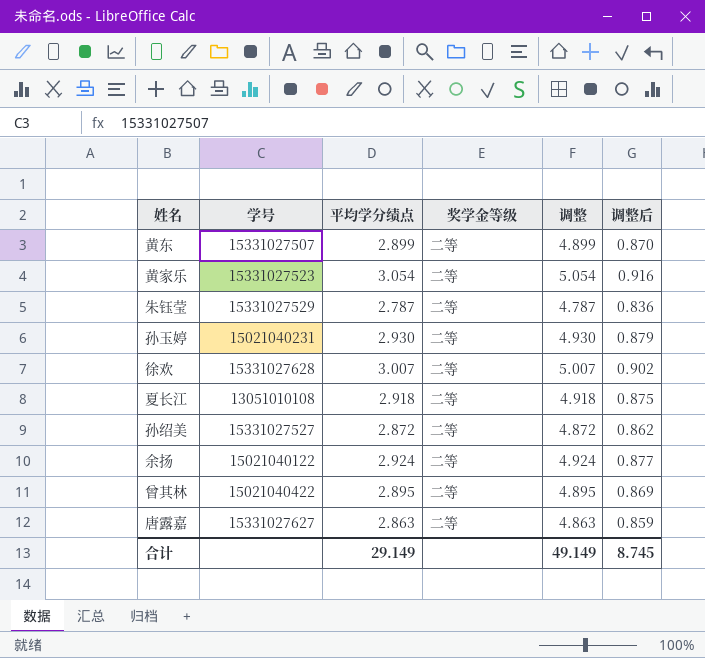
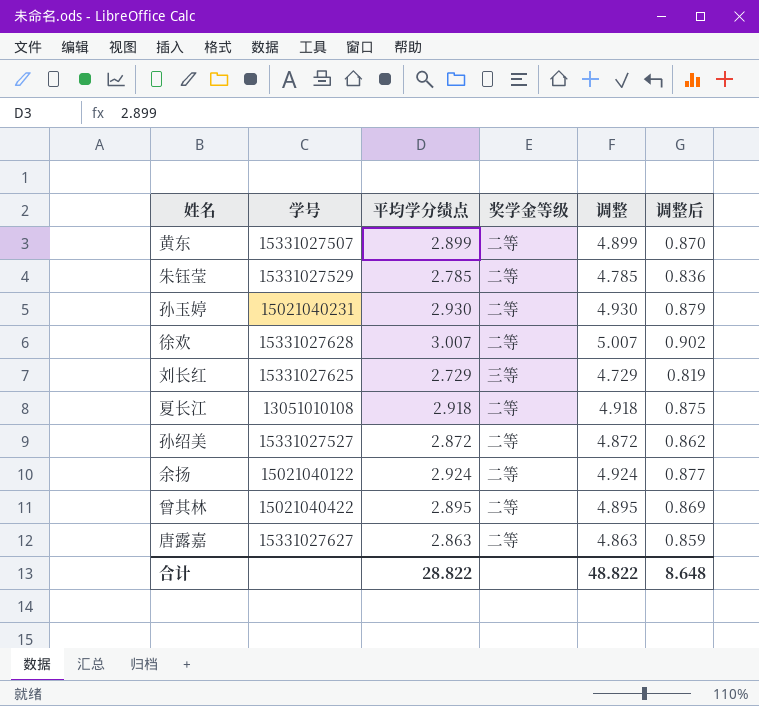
row 黄家乐: 15331027523 | 3.054 | 二等 | 5.054 | 0.916 -> none
朱钰莹 | 平均学分绩点: 2.787 -> 2.785
朱钰莹 | 调整: 4.787 -> 4.785
row 刘长红: none -> 15331027625 | 2.729 | 三等 | 4.729 | 0.819
合计 | 平均学分绩点: 29.149 -> 28.822
合计 | 调整: 49.149 -> 48.822
合计 | 调整后: 8.745 -> 8.648

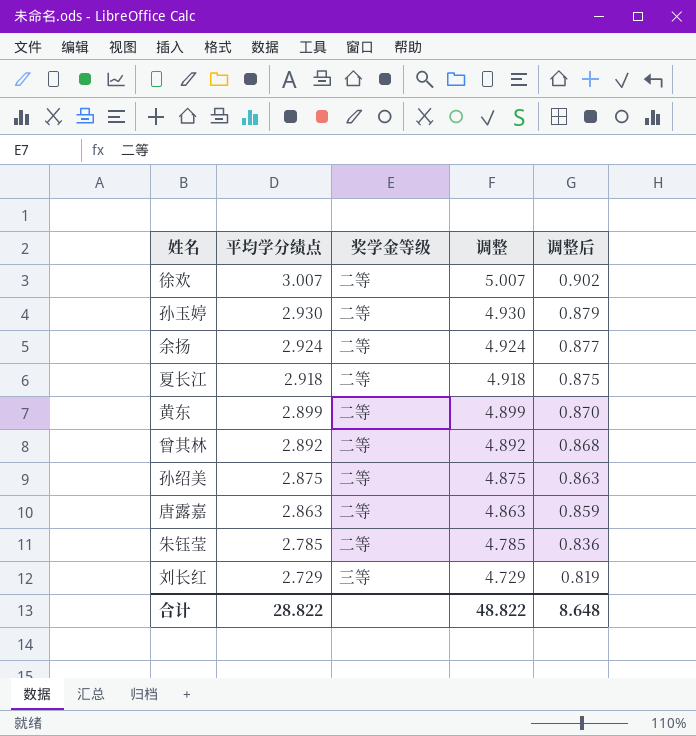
row order: none -> 平均学分绩点 descending
column 学号 | position: 2 -> none
曾其林 | 平均学分绩点: 2.895 -> 2.892
曾其林 | 调整: 4.895 -> 4.892
曾其林 | 调整后: 0.869 -> 0.868
孙绍美 | 平均学分绩点: 2.872 -> 2.875
孙绍美 | 调整: 4.872 -> 4.875
孙绍美 | 调整后: 0.862 -> 0.863

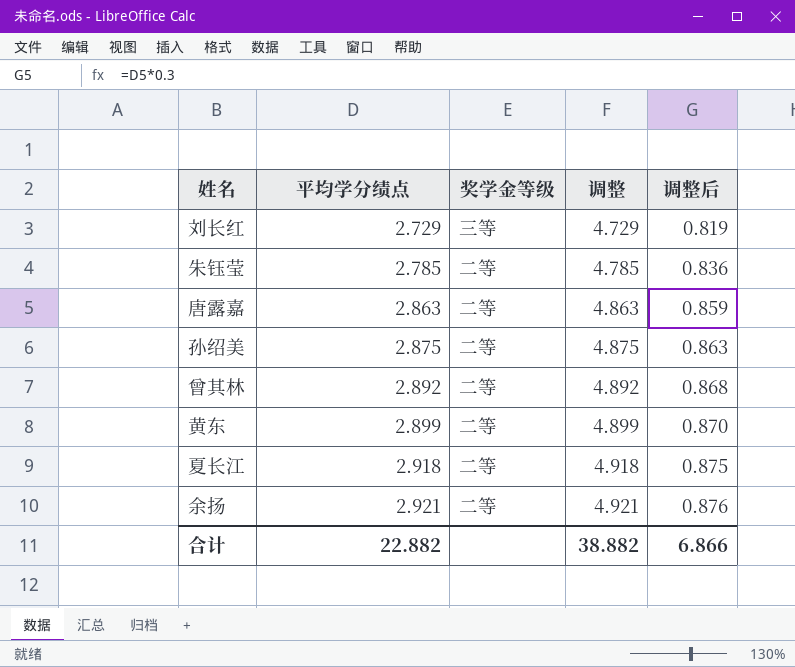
row order: 平均学分绩点 descending -> 平均学分绩点 ascending
row 徐欢: 3.007 | 二等 | 5.007 | 0.902 -> none
row 孙玉婷: 2.930 | 二等 | 4.930 | 0.879 -> none
余扬 | 平均学分绩点: 2.924 -> 2.921
余扬 | 调整: 4.924 -> 4.921
余扬 | 调整后: 0.877 -> 0.876
合计 | 平均学分绩点: 28.822 -> 22.882
合计 | 调整: 48.822 -> 38.882
合计 | 调整后: 8.648 -> 6.866

